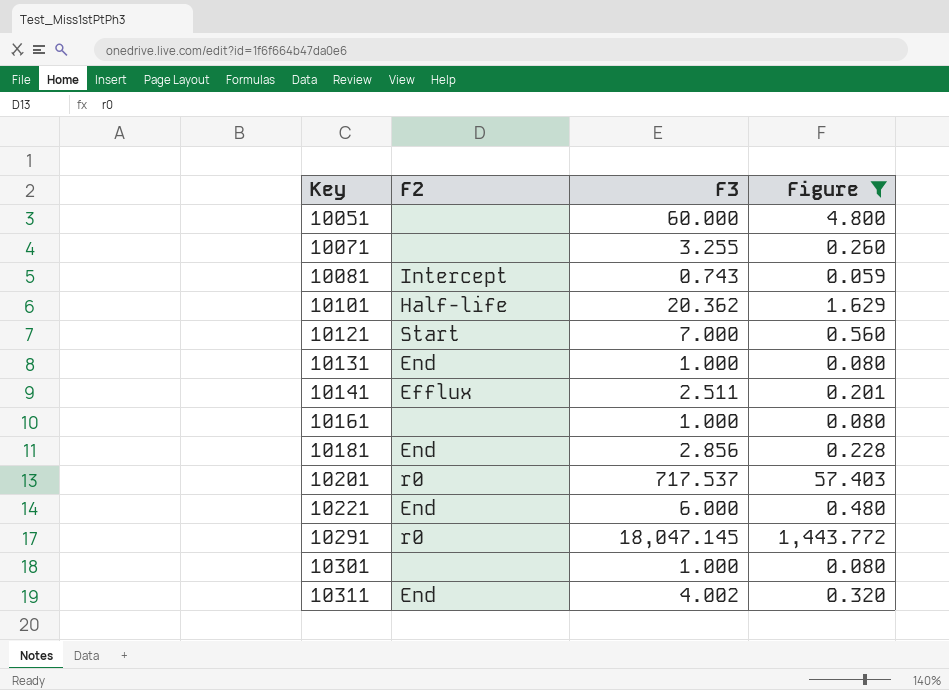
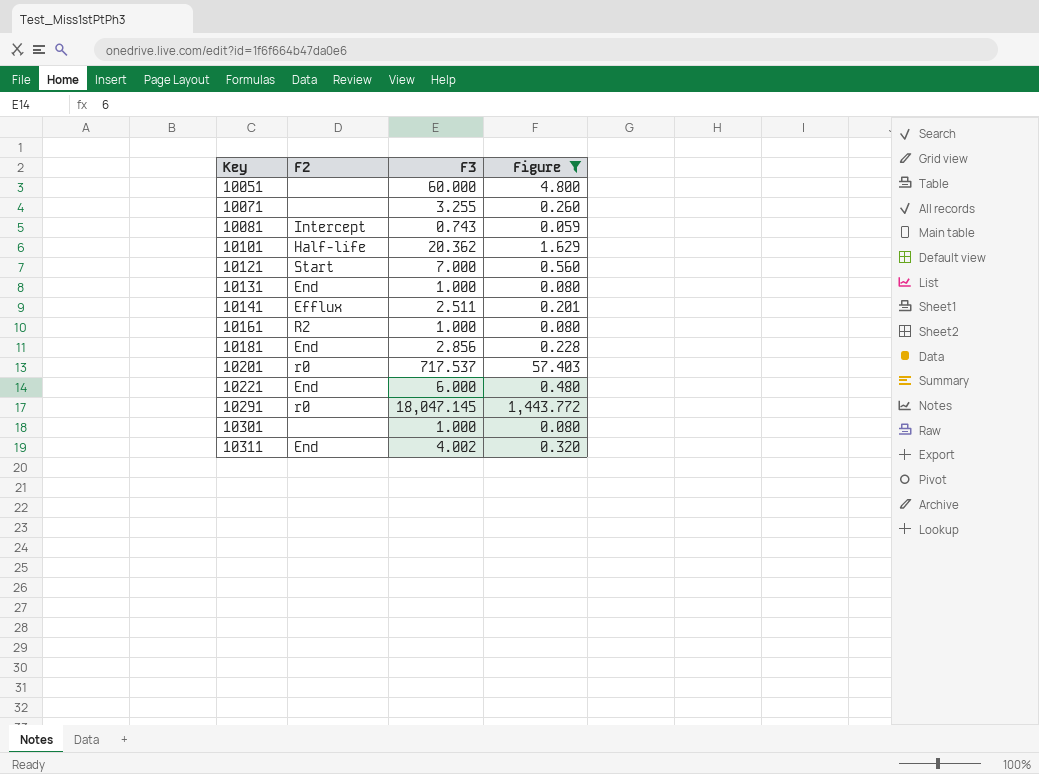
10161 | F2: none -> R2

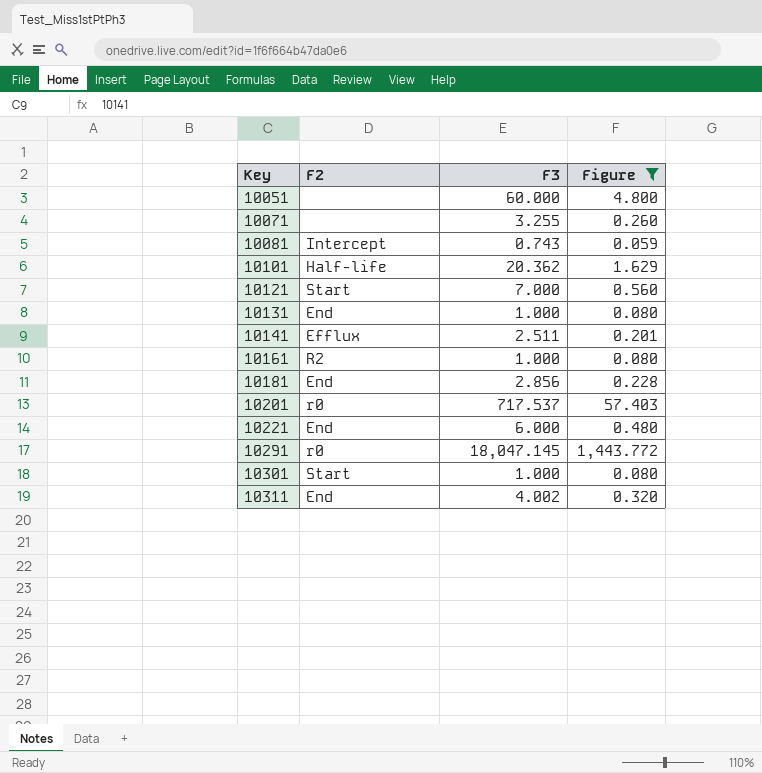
10301 | F2: none -> Start

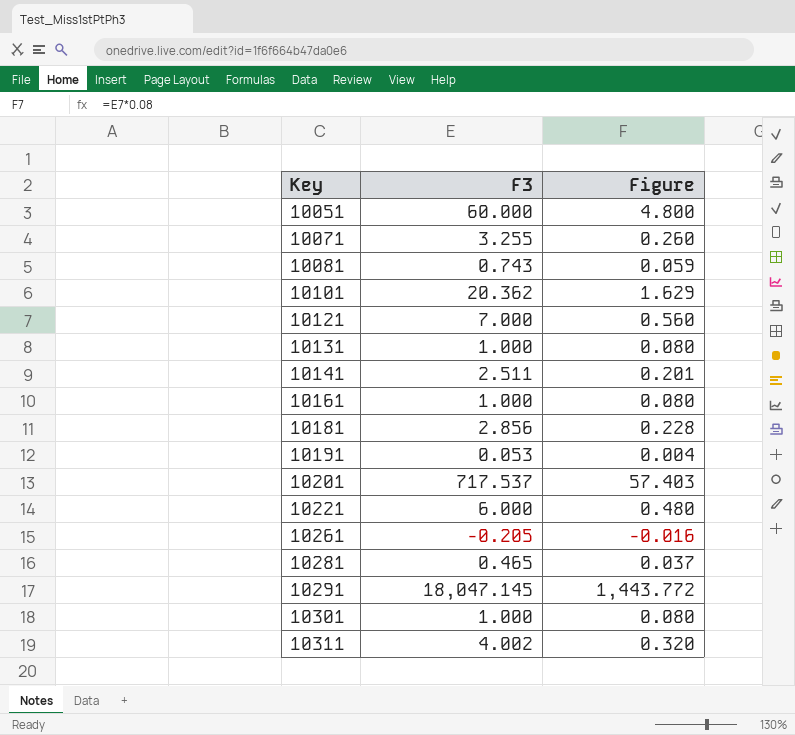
filter: Figure >= 0.059 -> none
column F2 | position: 2 -> none

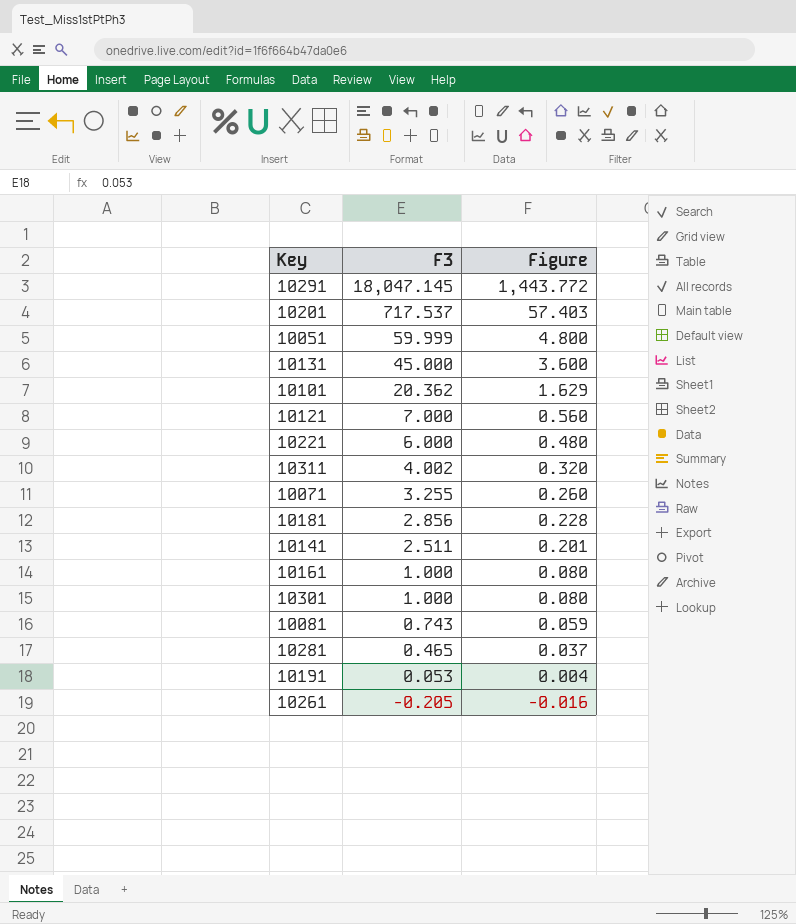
row order: Key ascending -> F3 descending
10051 | F3: 60.000 -> 59.999
10131 | F3: 1.000 -> 45.000
10131 | Figure: 0.080 -> 3.600

